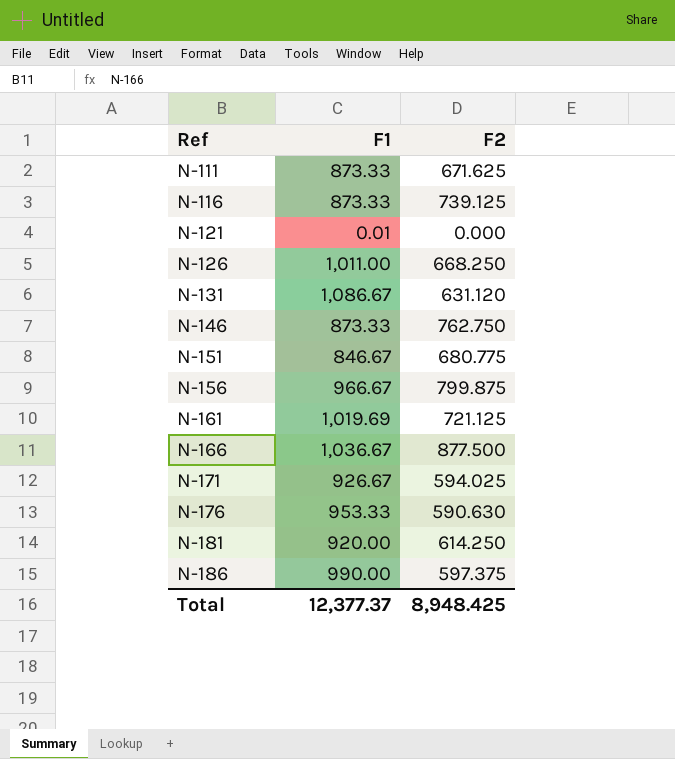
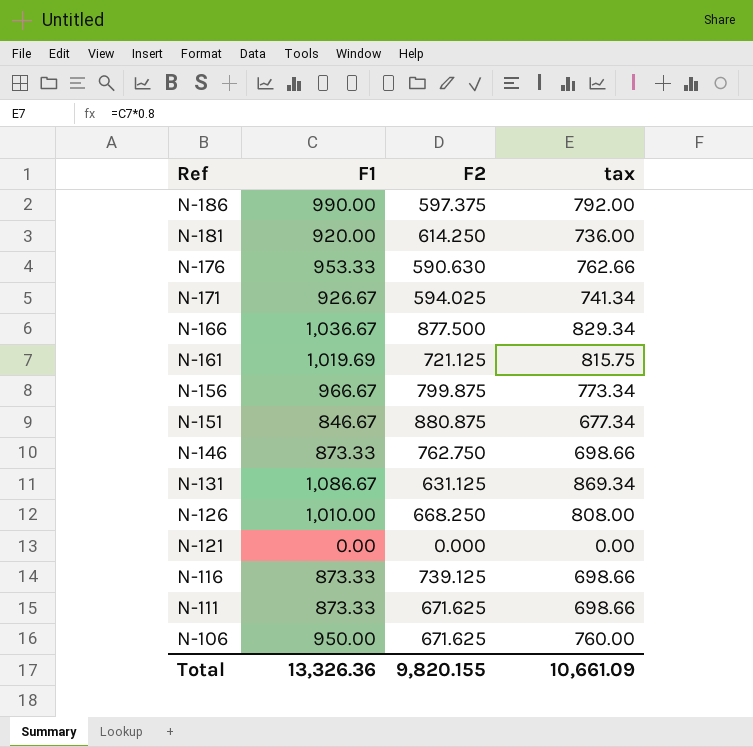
row order: Ref ascending -> Ref descending
column tax | formula: none -> [F1] * 0.8
N-151 | F2: 680.775 -> 880.875
N-131 | F2: 631.120 -> 631.125
N-126 | F1: 1,011.00 -> 1,010.00
N-121 | F1: 0.01 -> 0.00
row N-106: none -> 950.00 | 671.625 | 760.00
Total | F1: 12,377.37 -> 13,326.36
Total | F2: 8,948.425 -> 9,820.155

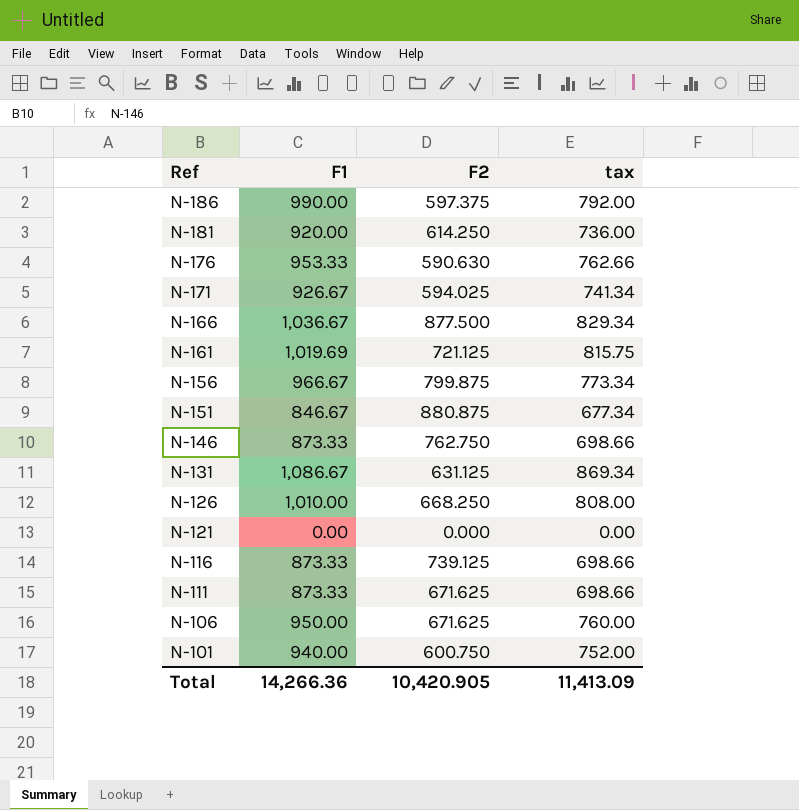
row N-101: none -> 940.00 | 600.750 | 752.00
Total | F1: 13,326.36 -> 14,266.36
Total | F2: 9,820.155 -> 10,420.905
Total | tax: 10,661.09 -> 11,413.09

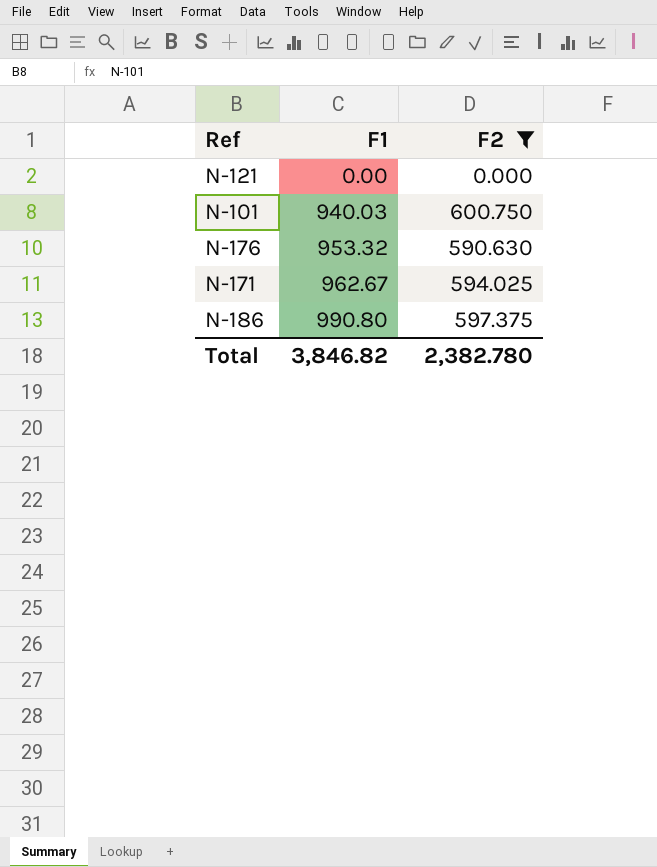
filter: none -> F2 <= 600.750
row order: Ref descending -> F1 ascending
column tax | formula: [F1] * 0.8 -> none
N-101 | F1: 940.00 -> 940.03
N-176 | F1: 953.33 -> 953.32
N-171 | F1: 926.67 -> 962.67
N-186 | F1: 990.00 -> 990.80
Total | F1: 14,266.36 -> 3,846.82
Total | F2: 10,420.905 -> 2,382.780

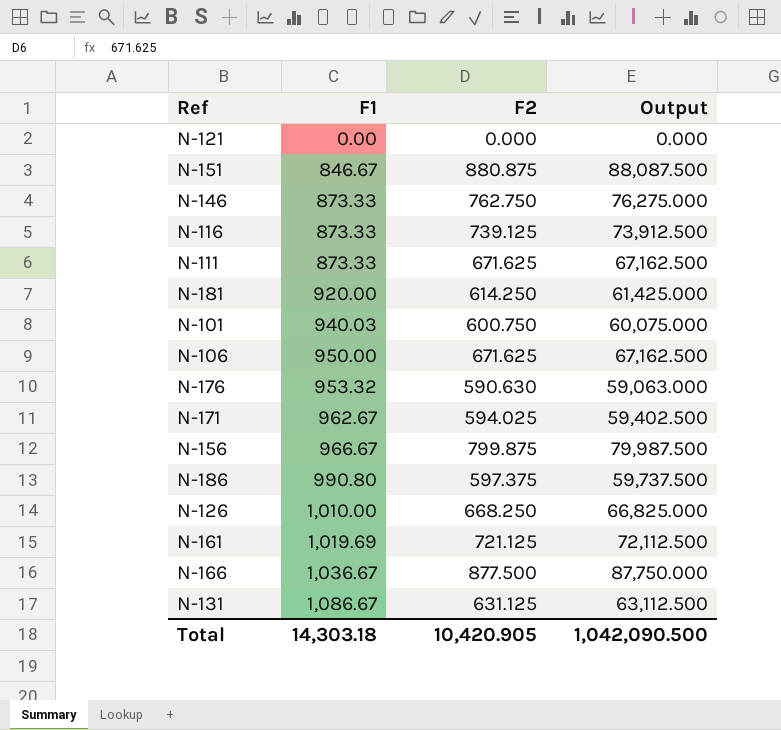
filter: F2 <= 600.750 -> none
column Output | formula: none -> [F2] * 100
Total | F1: 3,846.82 -> 14,303.18
Total | F2: 2,382.780 -> 10,420.905

